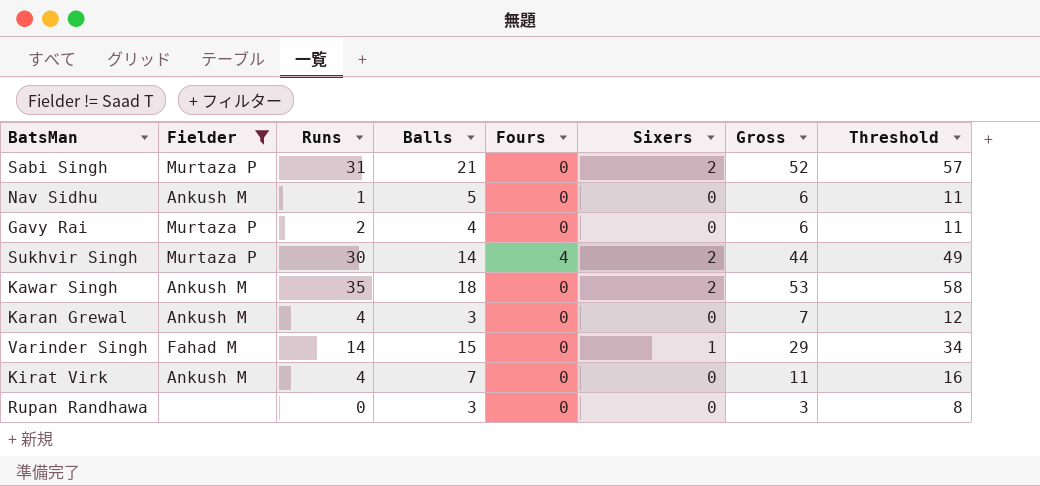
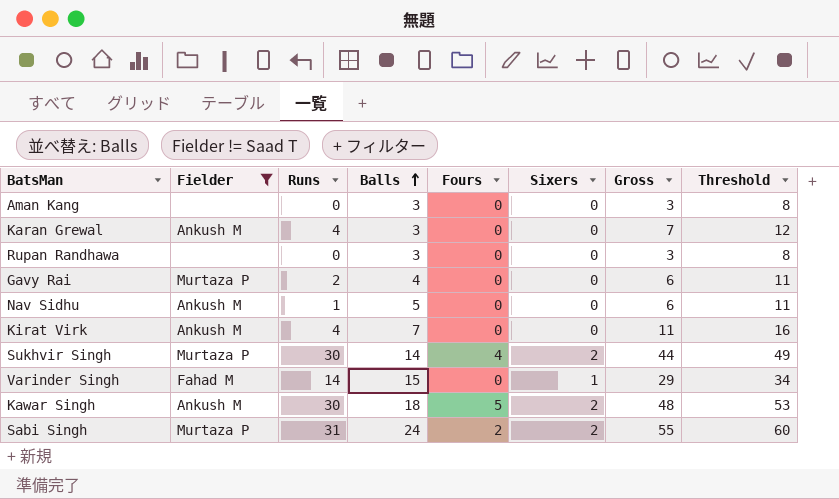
row order: none -> Balls ascending
row Aman Kang: none -> none | 0 | 3 | 0 | 0 | 3 | 8
Kawar Singh | Runs: 35 -> 30
Kawar Singh | Fours: 0 -> 5
Kawar Singh | Gross: 53 -> 48
Kawar Singh | Threshold: 58 -> 53
Sabi Singh | Balls: 21 -> 24
Sabi Singh | Fours: 0 -> 2
Sabi Singh | Gross: 52 -> 55
Sabi Singh | Threshold: 57 -> 60

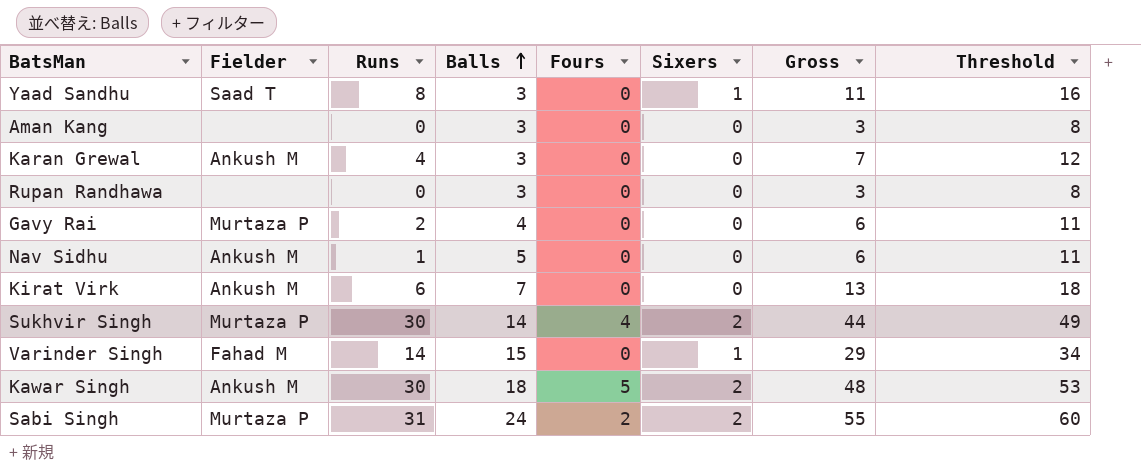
filter: Fielder != Saad T -> none
Kirat Virk | Runs: 4 -> 6
Kirat Virk | Gross: 11 -> 13
Kirat Virk | Threshold: 16 -> 18

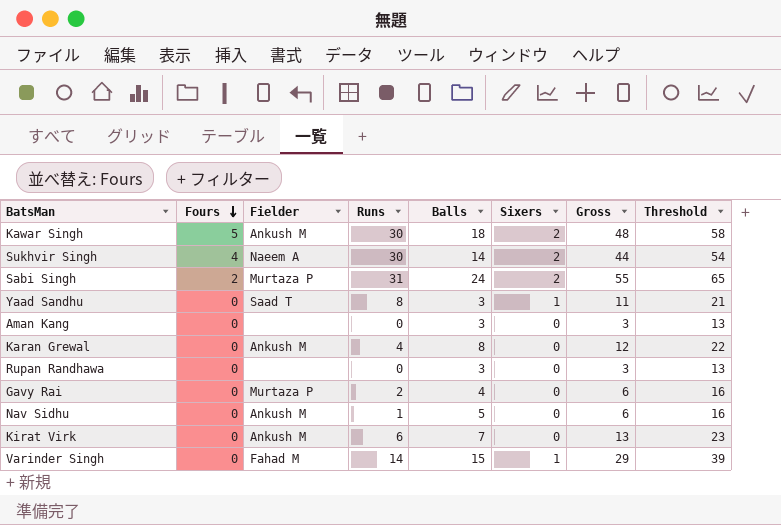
row order: Balls ascending -> Fours descending
column Fours | position: 5 -> 2
column Threshold | formula: [Gross] + 5 -> [Gross] + 10
Sukhvir Singh | Fielder: Murtaza P -> Naeem A
Karan Grewal | Balls: 3 -> 8
Karan Grewal | Gross: 7 -> 12

